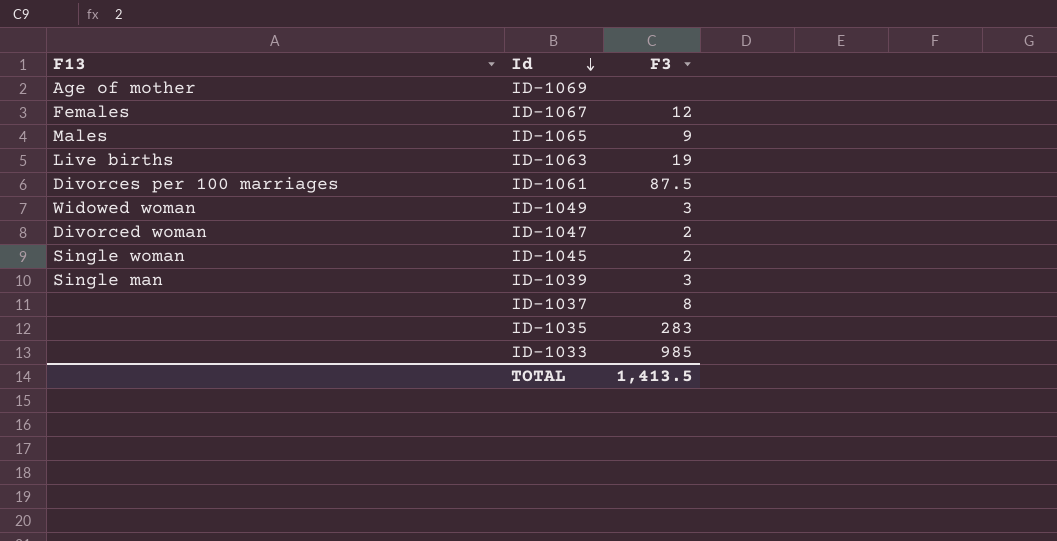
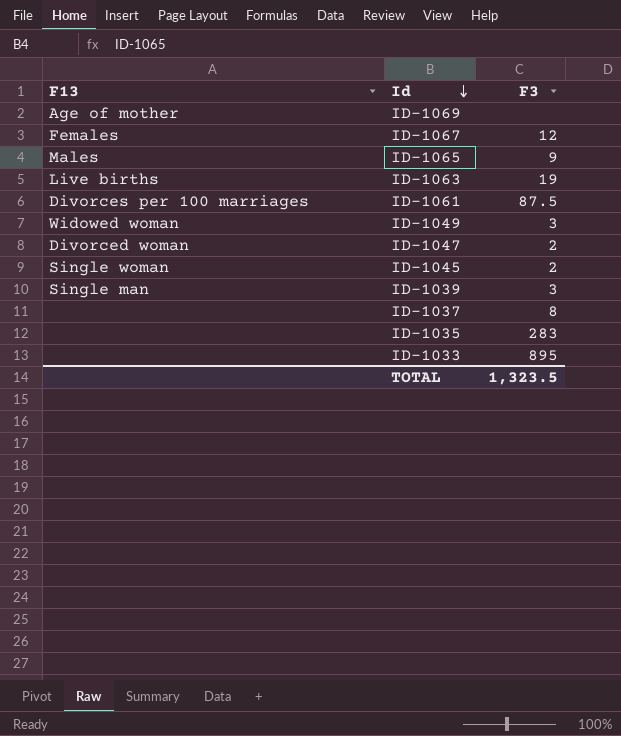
ID-1033 | F3: 985 -> 895
TOTAL | F3: 1,413.5 -> 1,323.5

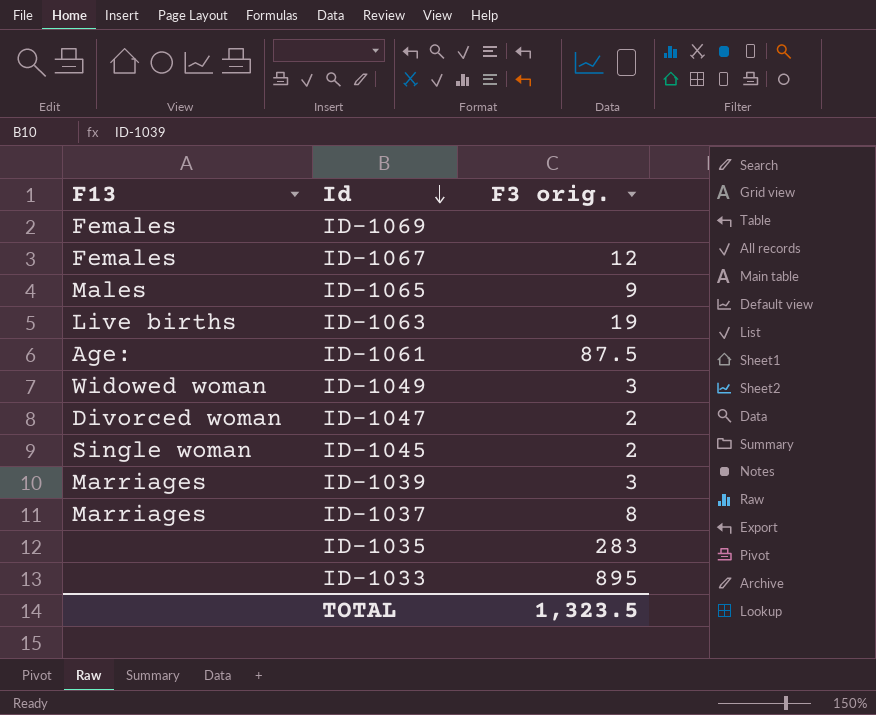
column name: F3 -> F3 orig.
ID-1069 | F13: Age of mother -> Females
ID-1061 | F13: Divorces per 100 marriages -> Age:
ID-1039 | F13: Single man -> Marriages
ID-1037 | F13: none -> Marriages

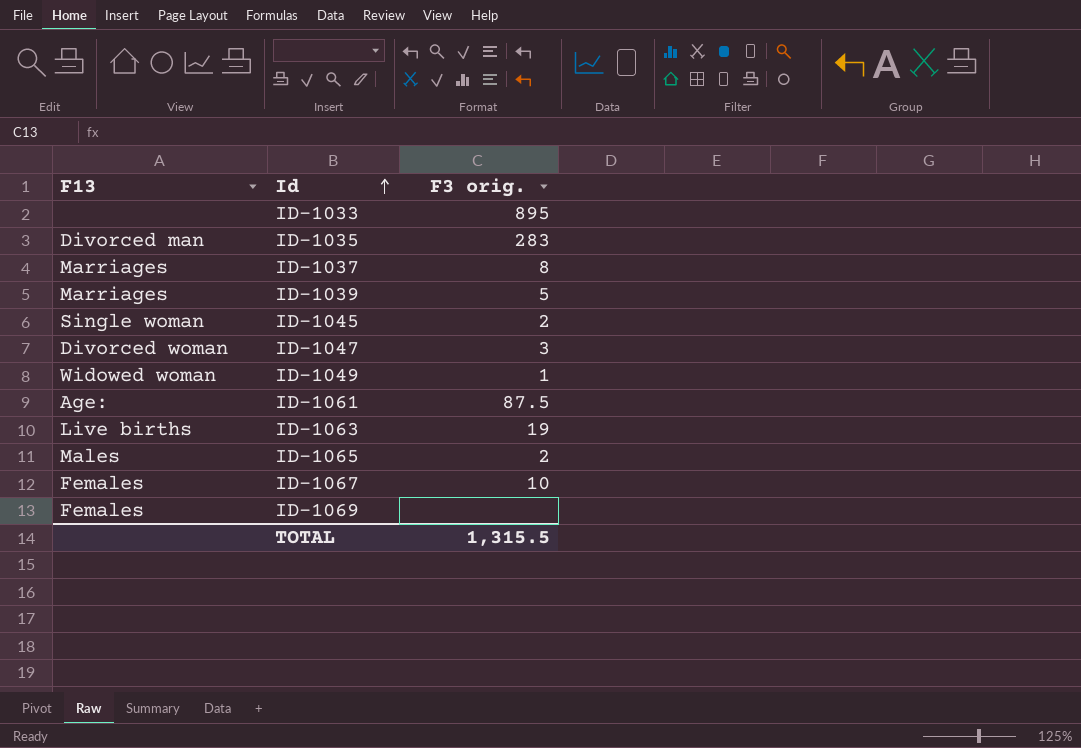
row order: Id descending -> Id ascending
ID-1035 | F13: none -> Divorced man
ID-1039 | F3 orig.: 3 -> 5
ID-1047 | F3 orig.: 2 -> 3
ID-1049 | F3 orig.: 3 -> 1
ID-1065 | F3 orig.: 9 -> 2
ID-1067 | F3 orig.: 12 -> 10
TOTAL | F3 orig.: 1,323.5 -> 1,315.5

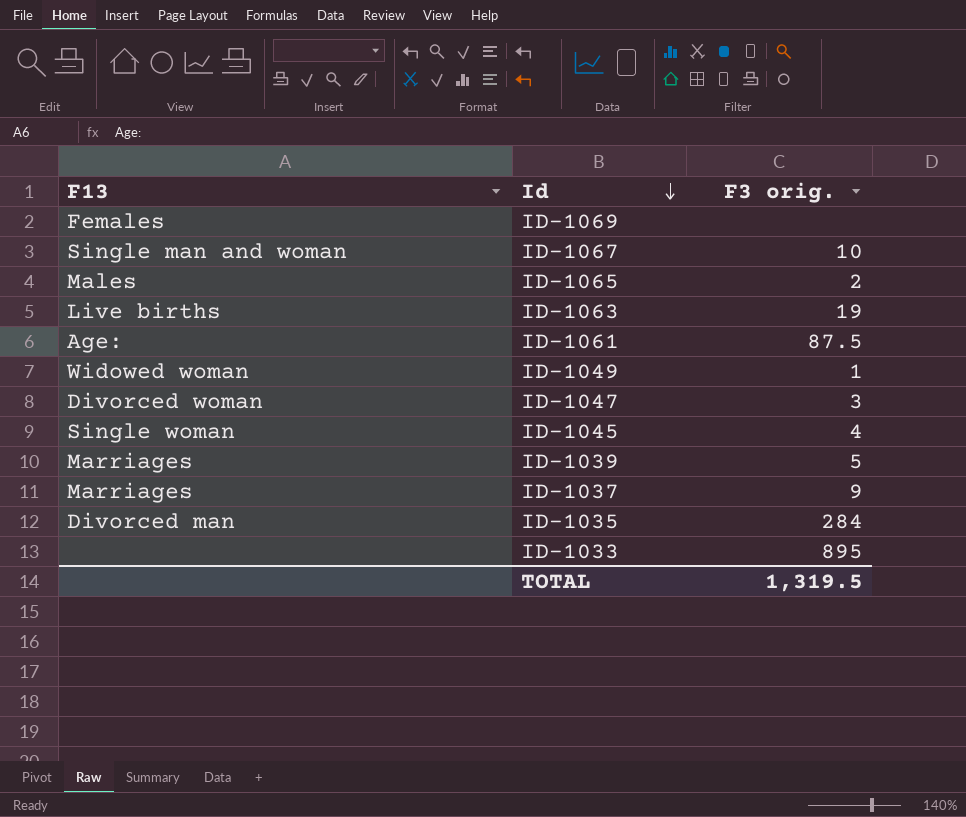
row order: Id ascending -> Id descending
ID-1067 | F13: Females -> Single man and woman
ID-1045 | F3 orig.: 2 -> 4
ID-1037 | F3 orig.: 8 -> 9
ID-1035 | F3 orig.: 283 -> 284
TOTAL | F3 orig.: 1,315.5 -> 1,319.5

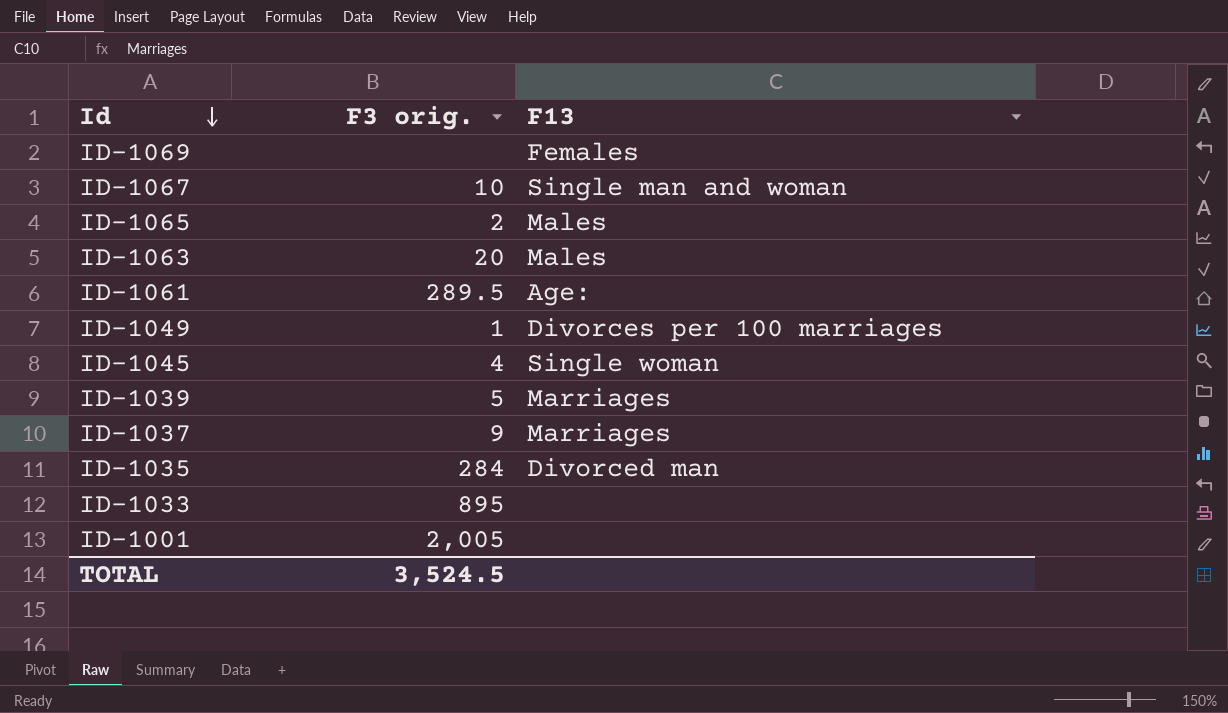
column F13 | position: 1 -> 3
row ID-1047: Divorced woman | 3 -> none
ID-1063 | F3 orig.: 19 -> 20
ID-1063 | F13: Live births -> Males
ID-1061 | F3 orig.: 87.5 -> 289.5
ID-1049 | F13: Widowed woman -> Divorces per 100 marriages
row ID-1001: none -> 2,005 | none
TOTAL | F3 orig.: 1,319.5 -> 3,524.5

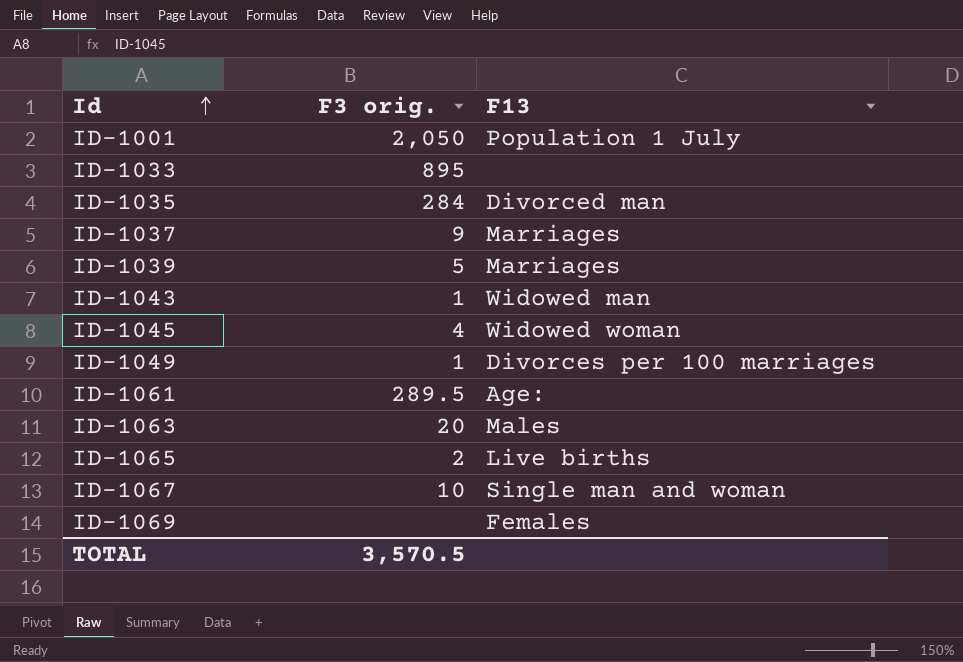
row order: Id descending -> Id ascending
ID-1001 | F3 orig.: 2,005 -> 2,050
ID-1001 | F13: none -> Population 1 July
row ID-1043: none -> 1 | Widowed man
ID-1045 | F13: Single woman -> Widowed woman
ID-1065 | F13: Males -> Live births
TOTAL | F3 orig.: 3,524.5 -> 3,570.5

